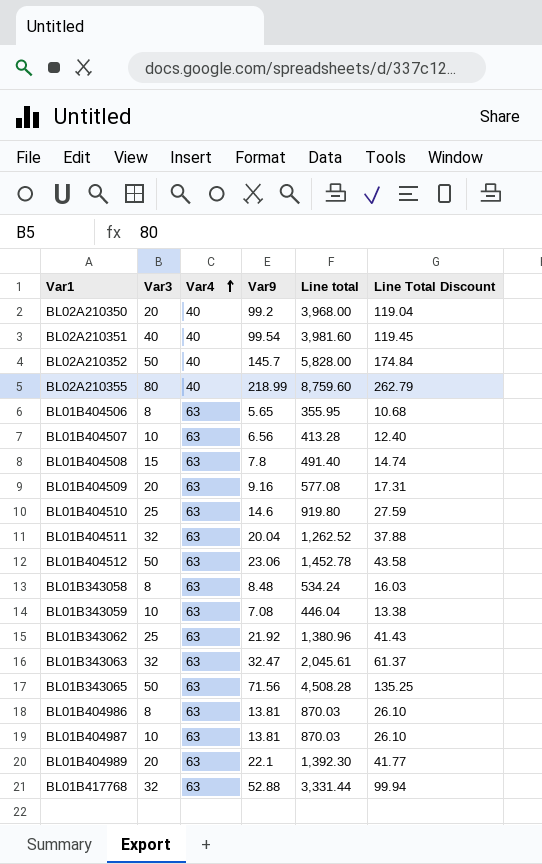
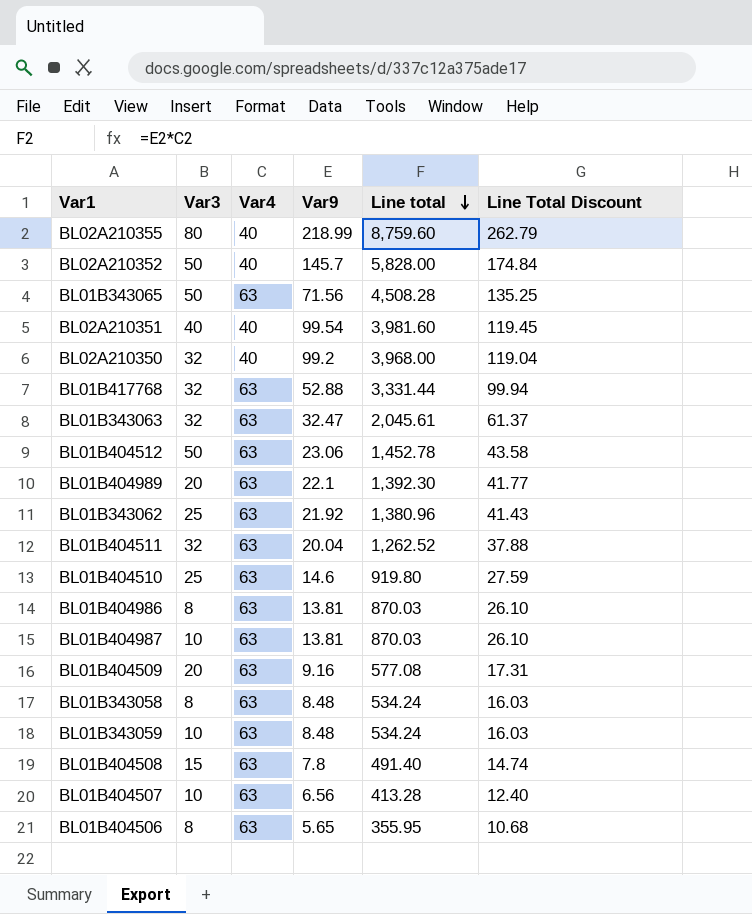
row order: Var4 ascending -> Line total descending
BL02A210350 | Var3: 20 -> 32
BL01B343059 | Var9: 7.08 -> 8.48
BL01B343059 | Line total: 446.04 -> 534.24
BL01B343059 | Line Total Discount: 13.38 -> 16.03

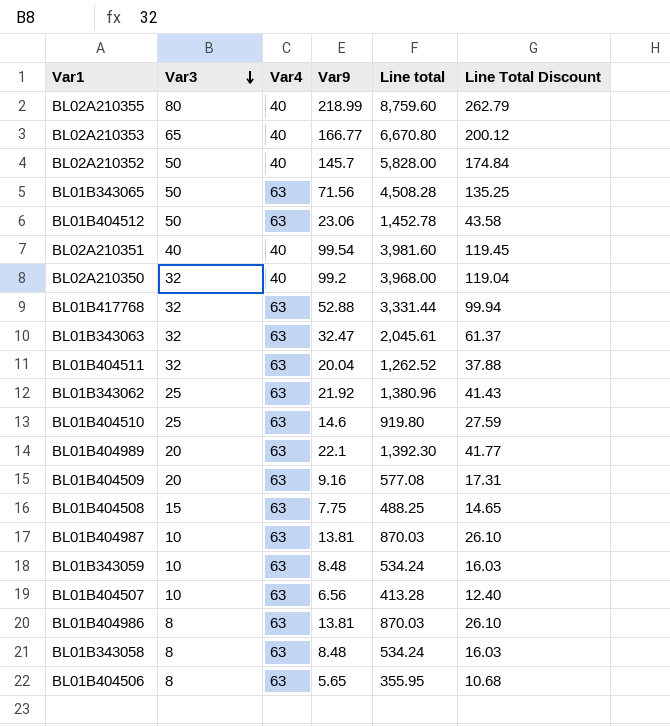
row order: Line total descending -> Var3 descending
row BL02A210353: none -> 65 | 40 | 166.77 | 6,670.80 | 200.12
BL01B404508 | Var9: 7.8 -> 7.75
BL01B404508 | Line total: 491.40 -> 488.25
BL01B404508 | Line Total Discount: 14.74 -> 14.65

